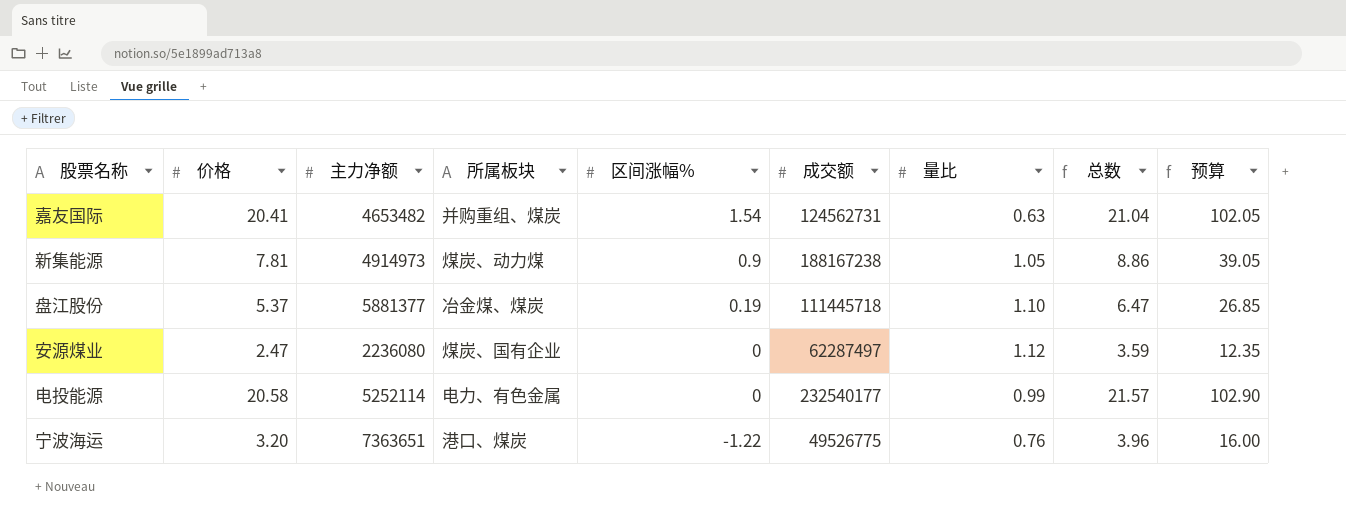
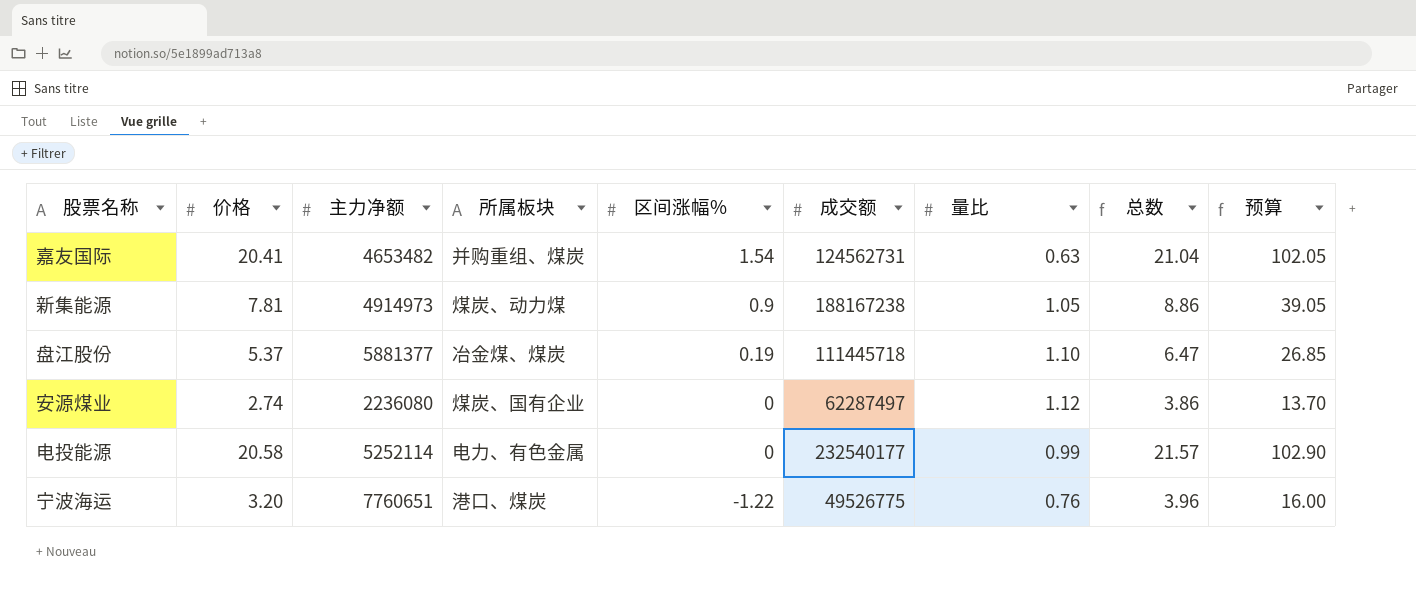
安源煤业 | 价格: 2.47 -> 2.74
安源煤业 | 总数: 3.59 -> 3.86
安源煤业 | 预算: 12.35 -> 13.70
宁波海运 | 主力净额: 7363651 -> 7760651

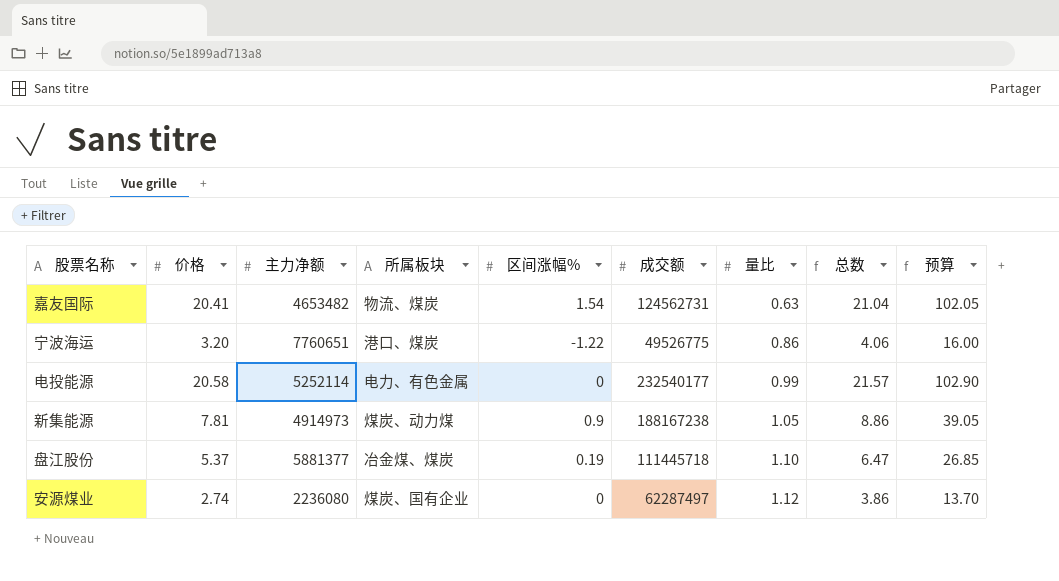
row order: 区间涨幅% descending -> 量比 ascending
嘉友国际 | 所属板块: 并购重组、煤炭 -> 物流、煤炭
宁波海运 | 量比: 0.76 -> 0.86
宁波海运 | 总数: 3.96 -> 4.06

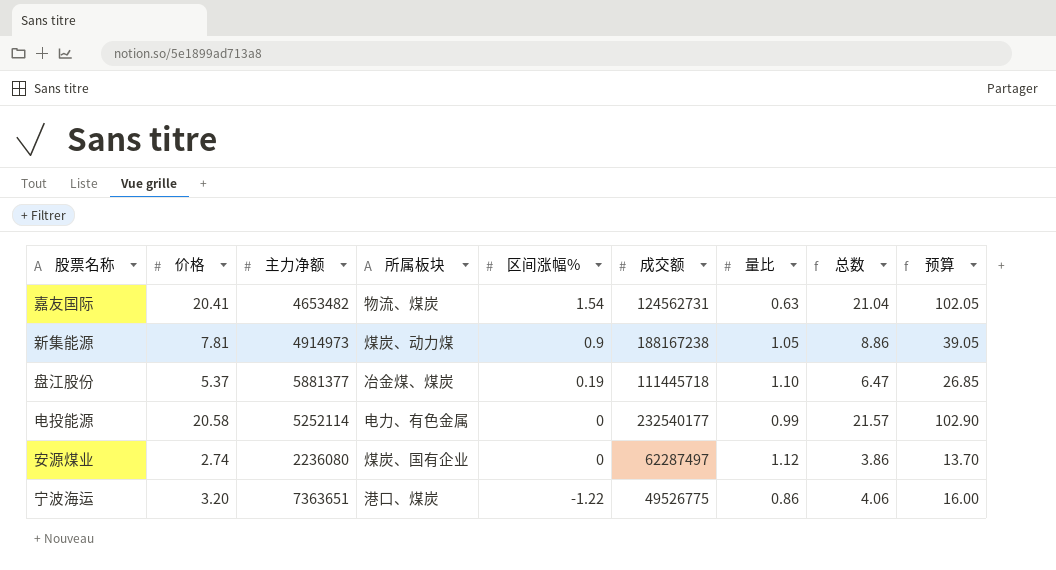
row order: 量比 ascending -> 区间涨幅% descending
宁波海运 | 主力净额: 7760651 -> 7363651

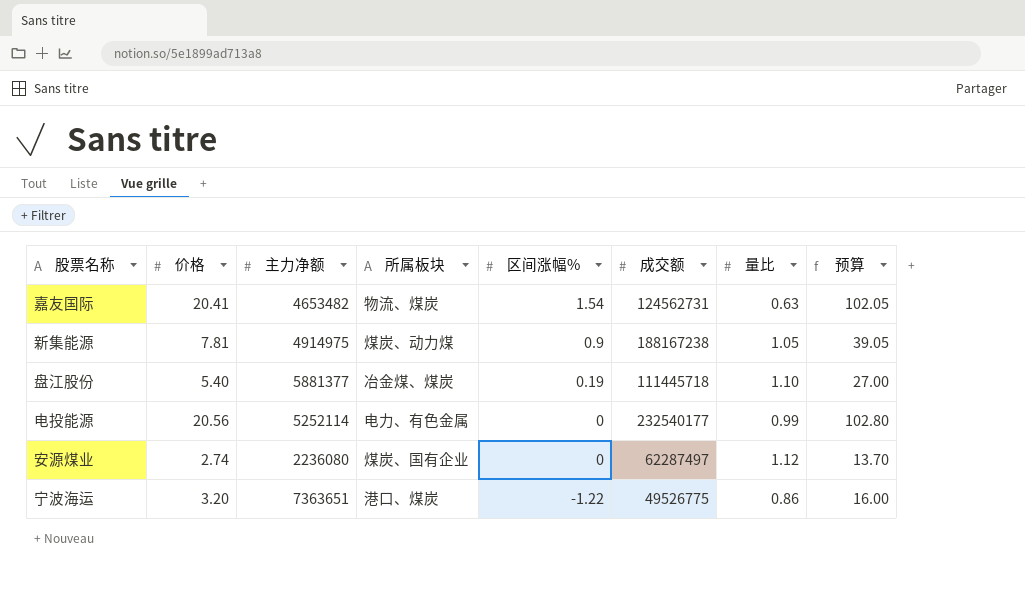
column 总数 | formula: [价格] + [量比] -> none
新集能源 | 主力净额: 4914973 -> 4914975
盘江股份 | 价格: 5.37 -> 5.40
盘江股份 | 预算: 26.85 -> 27.00
电投能源 | 价格: 20.58 -> 20.56
电投能源 | 预算: 102.90 -> 102.80

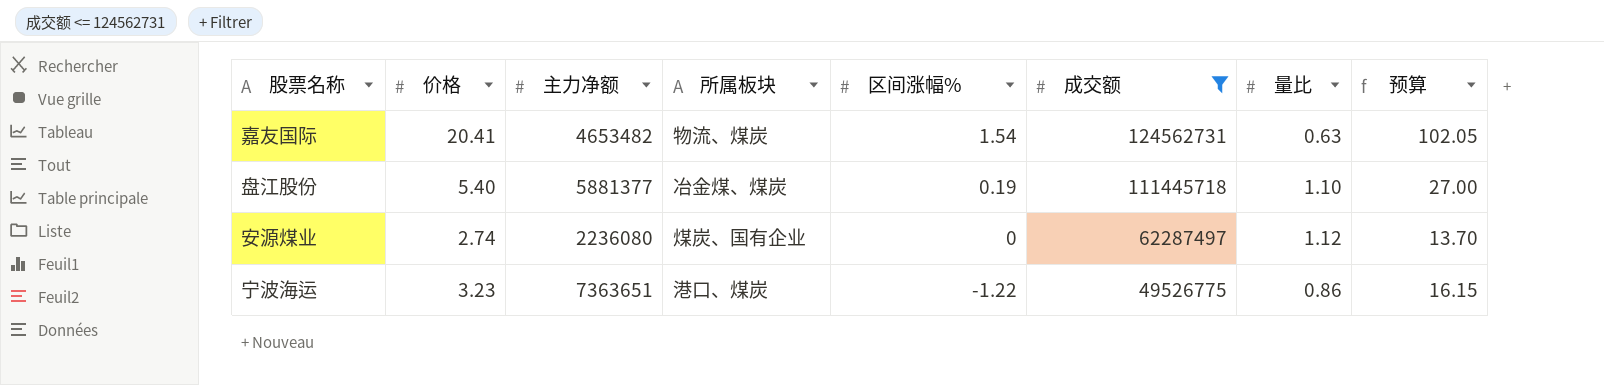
filter: none -> 成交额 <= 124562731
宁波海运 | 价格: 3.20 -> 3.23
宁波海运 | 预算: 16.00 -> 16.15

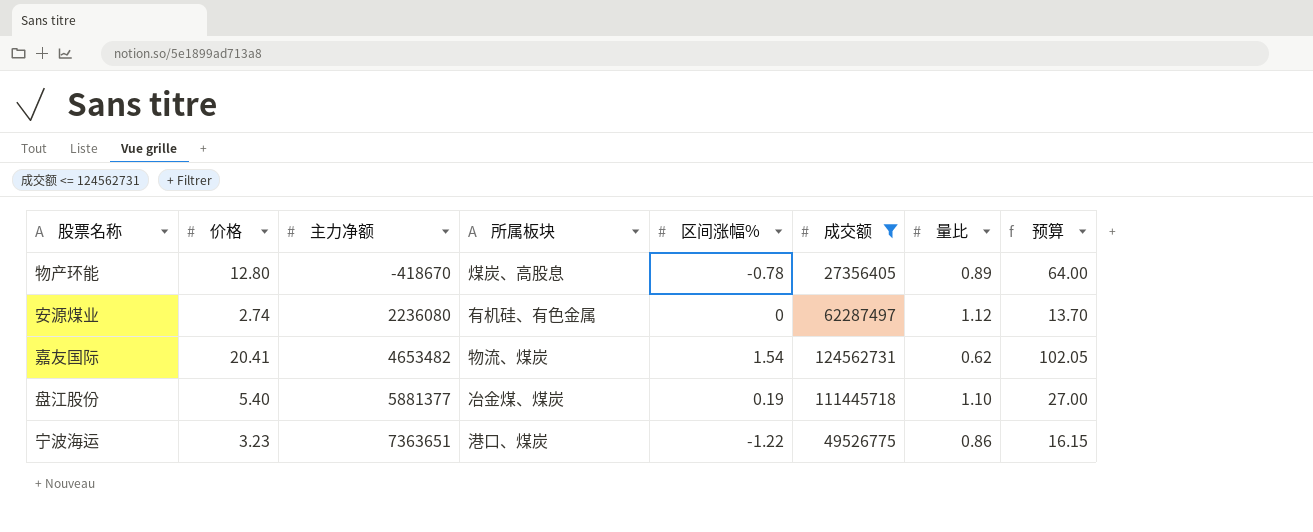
row order: 区间涨幅% descending -> 主力净额 ascending
row 物产环能: none -> 12.80 | -418670 | 煤炭、高股息 | -0.78 | 27356405 | 0.89 | 64.00
安源煤业 | 所属板块: 煤炭、国有企业 -> 有机硅、有色金属
嘉友国际 | 量比: 0.63 -> 0.62

